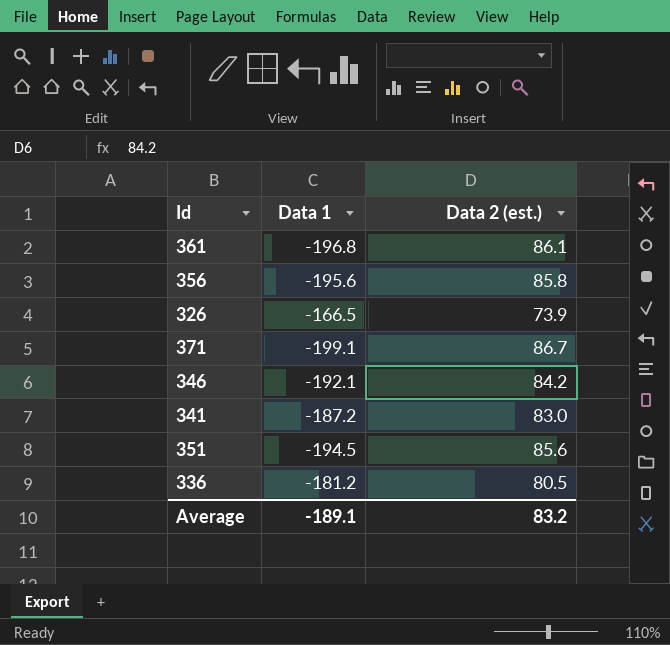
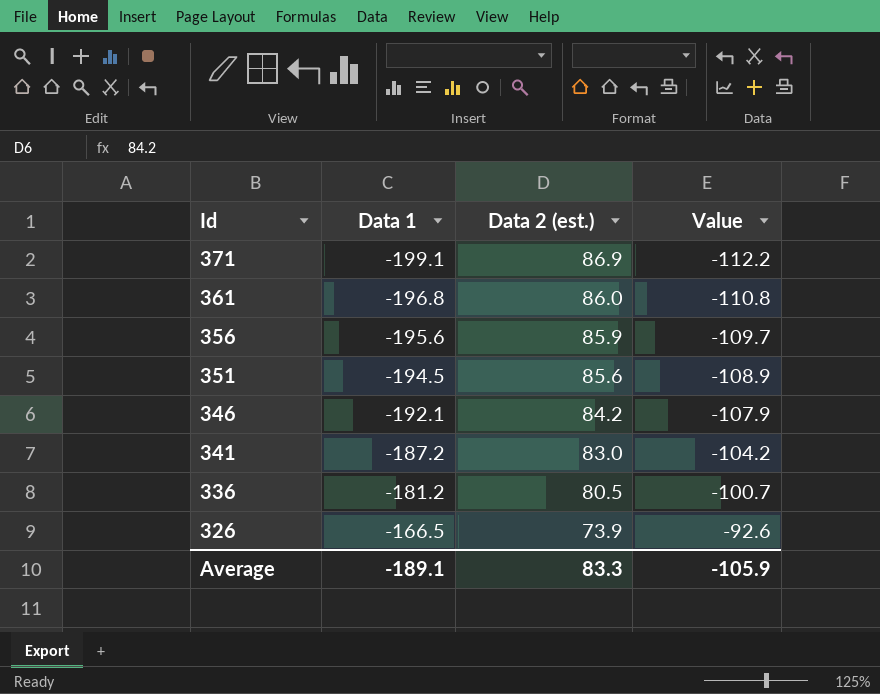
row order: none -> Id descending
column Value | formula: none -> [Data 1] + [Data 2 (est.)]
371 | Data 2 (est.): 86.7 -> 86.9
361 | Data 2 (est.): 86.1 -> 86.0
356 | Data 2 (est.): 85.8 -> 85.9
Average | Data 2 (est.): 83.2 -> 83.3

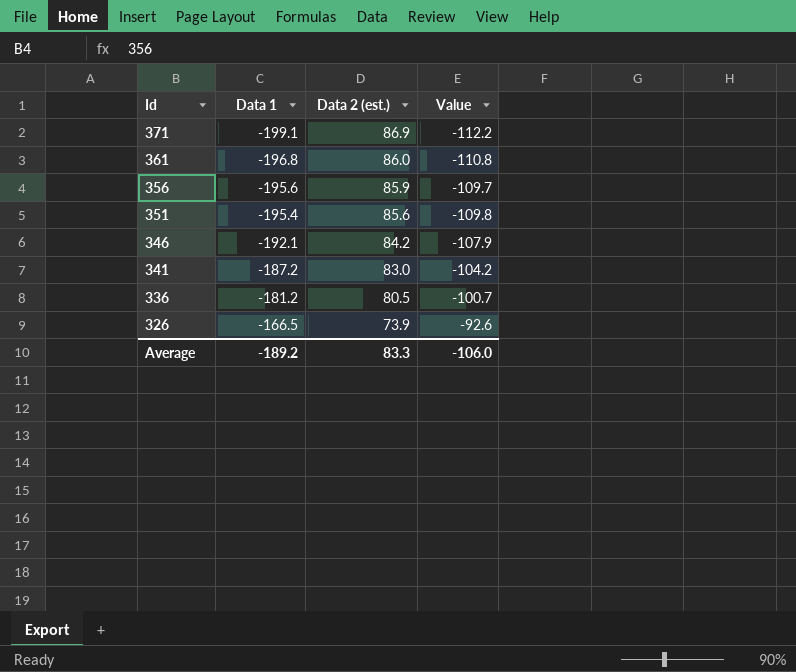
351 | Data 1: -194.5 -> -195.4
351 | Value: -108.9 -> -109.8
Average | Data 1: -189.1 -> -189.2
Average | Value: -105.9 -> -106.0

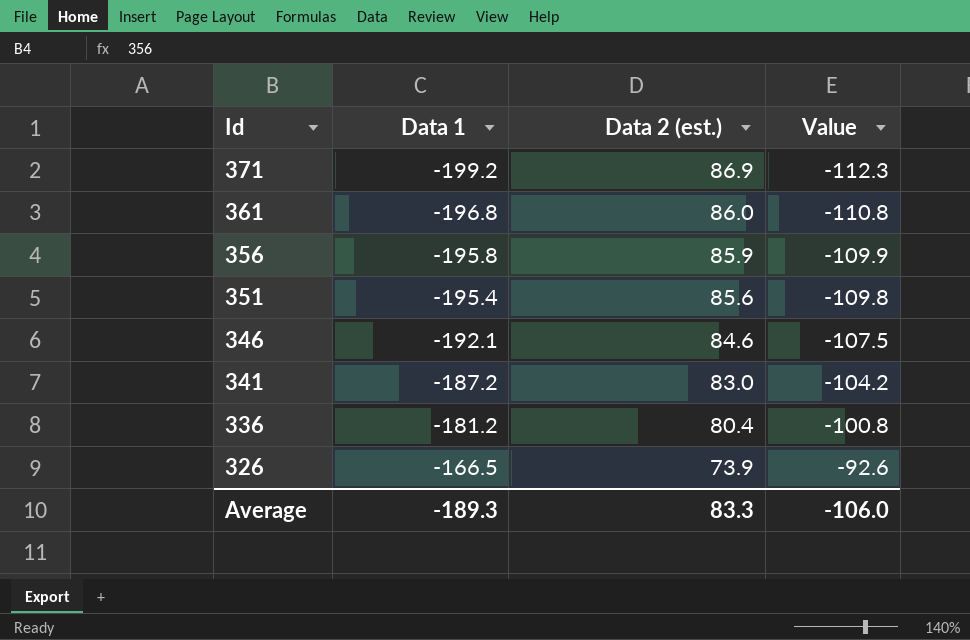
371 | Data 1: -199.1 -> -199.2
371 | Value: -112.2 -> -112.3
356 | Data 1: -195.6 -> -195.8
356 | Value: -109.7 -> -109.9
346 | Data 2 (est.): 84.2 -> 84.6
346 | Value: -107.9 -> -107.5
336 | Data 2 (est.): 80.5 -> 80.4
336 | Value: -100.7 -> -100.8
Average | Data 1: -189.2 -> -189.3

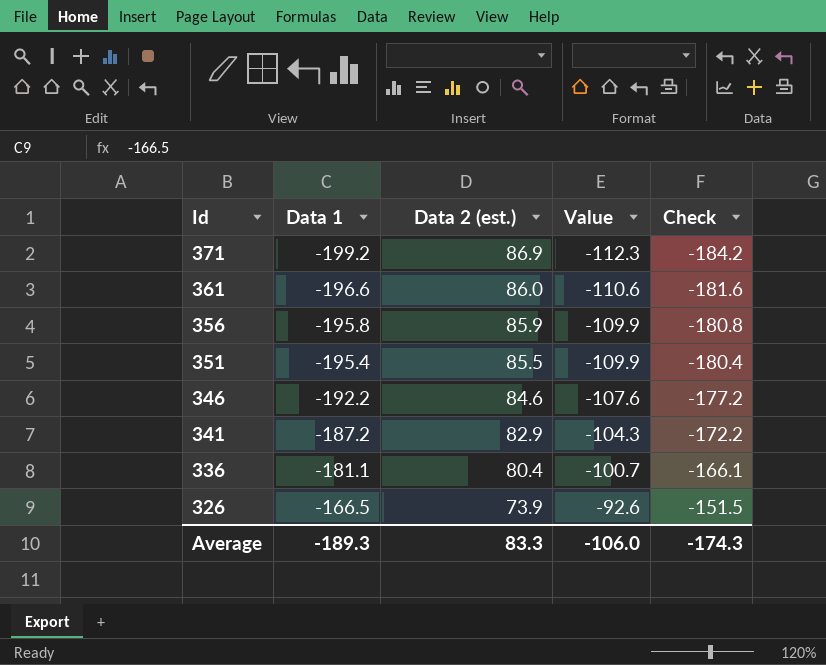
column Check | formula: none -> [Data 1] + 15
361 | Data 1: -196.8 -> -196.6
361 | Value: -110.8 -> -110.6
351 | Data 2 (est.): 85.6 -> 85.5
351 | Value: -109.8 -> -109.9
346 | Data 1: -192.1 -> -192.2
346 | Value: -107.5 -> -107.6
341 | Data 2 (est.): 83.0 -> 82.9
341 | Value: -104.2 -> -104.3
336 | Data 1: -181.2 -> -181.1
336 | Value: -100.8 -> -100.7

